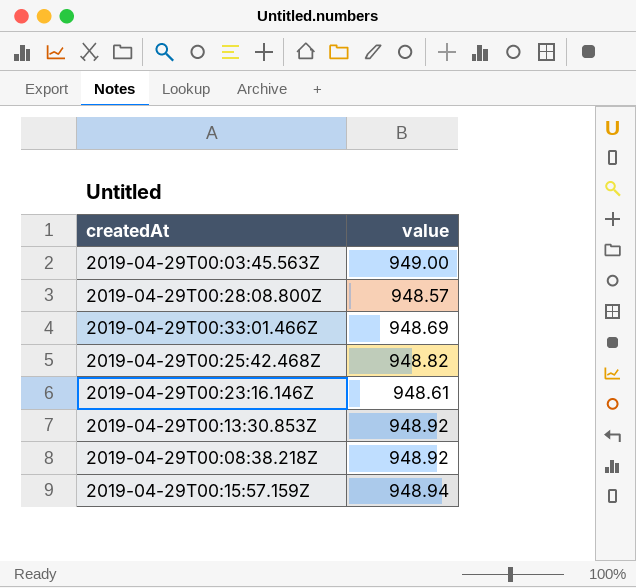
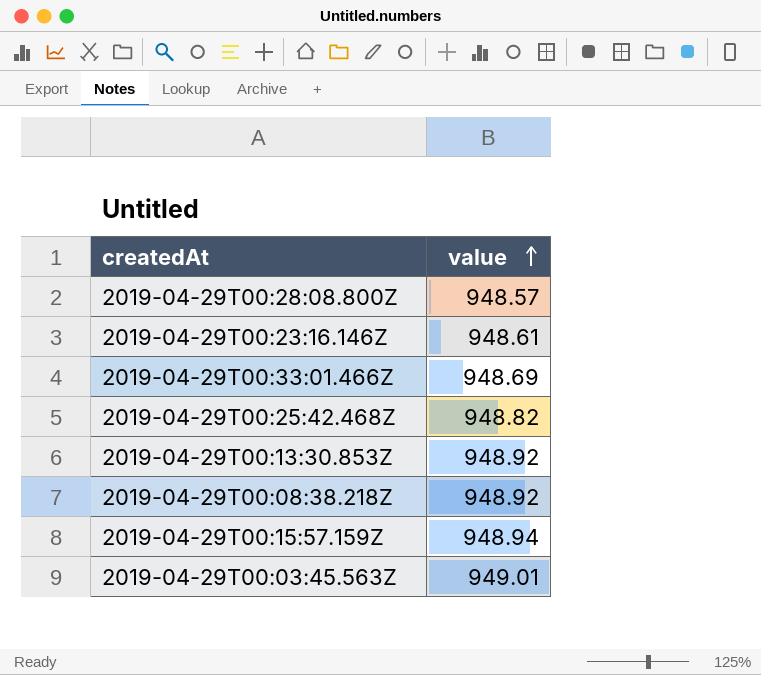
row order: none -> value ascending
2019-04-29T00:03:45.563Z | value: 949.00 -> 949.01

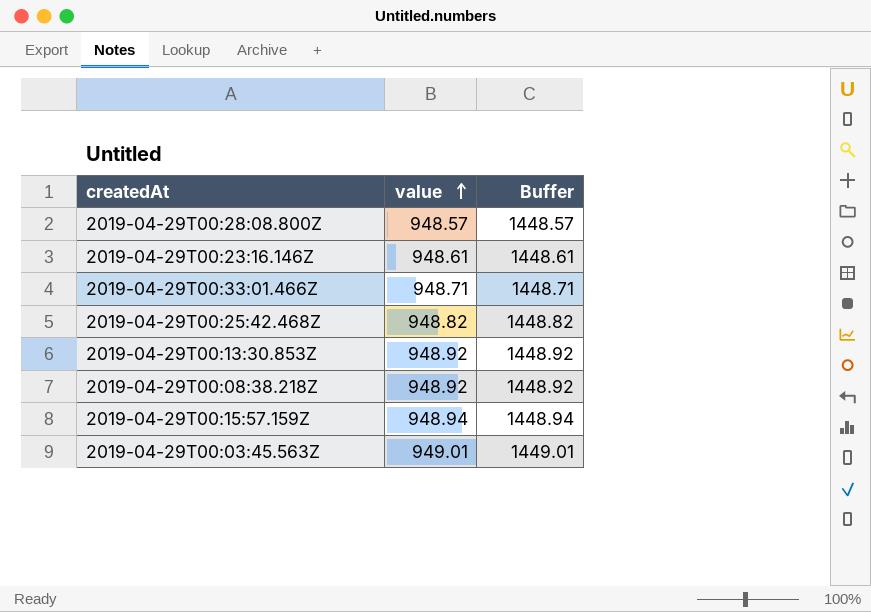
column Buffer | formula: none -> [value] + 500
2019-04-29T00:33:01.466Z | value: 948.69 -> 948.71

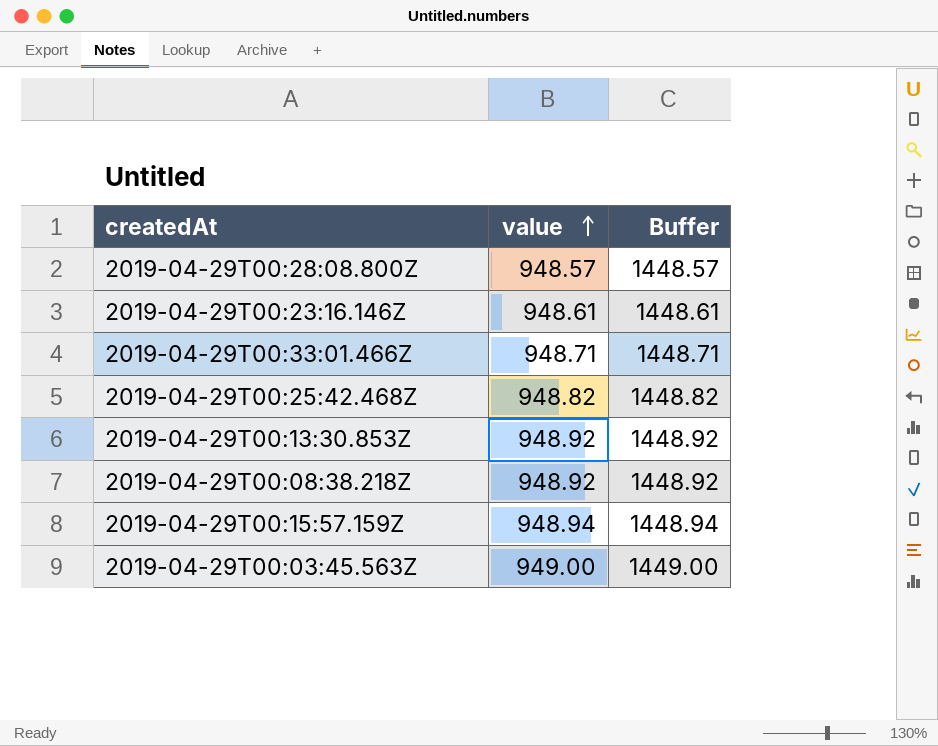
2019-04-29T00:03:45.563Z | value: 949.01 -> 949.00
2019-04-29T00:03:45.563Z | Buffer: 1449.01 -> 1449.00

